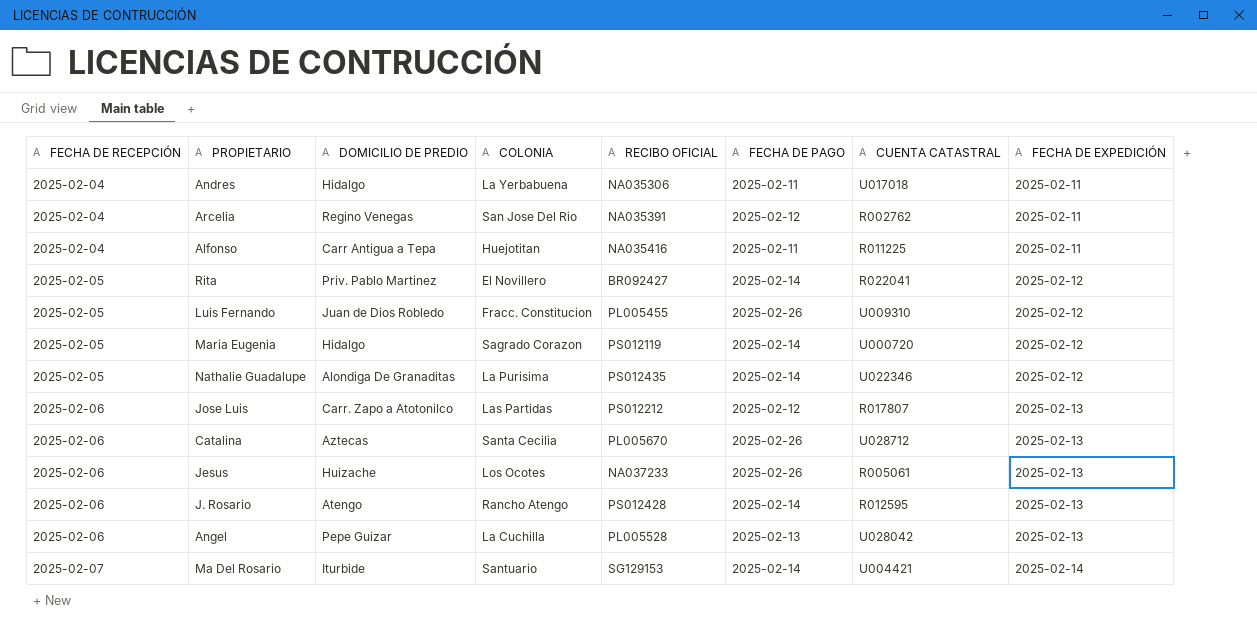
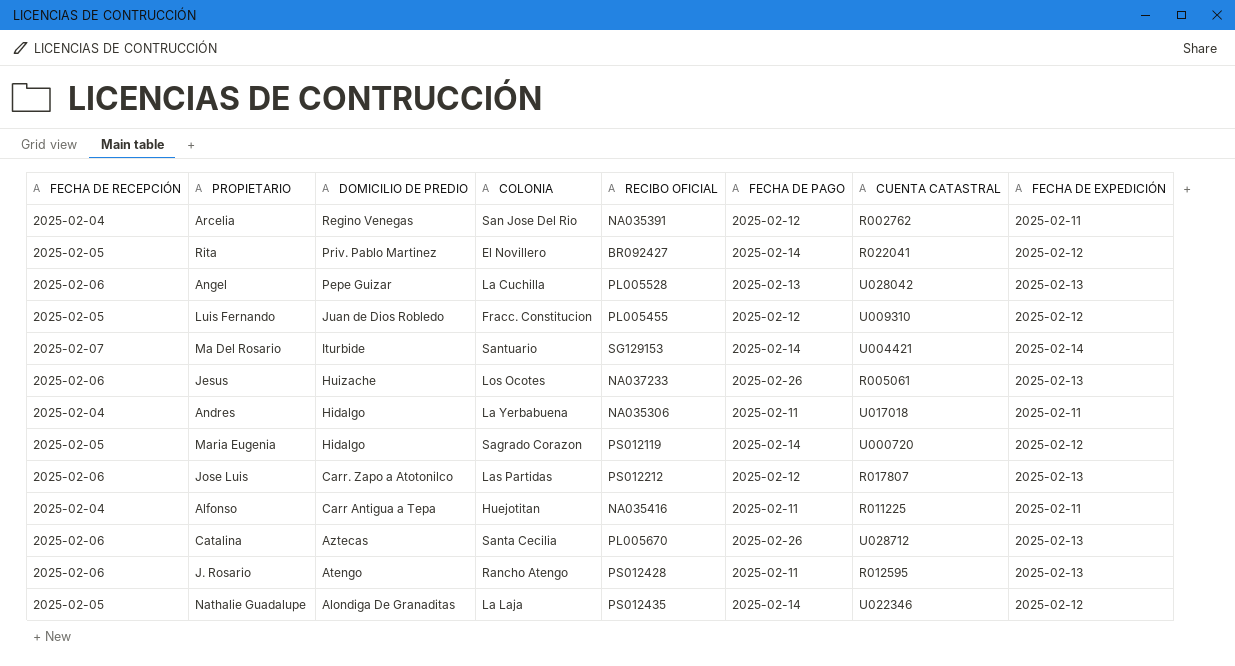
row order: FECHA DE RECEPCIÓN ascending -> DOMICILIO DE PREDIO descending
Luis Fernando | FECHA DE PAGO: 2025-02-26 -> 2025-02-12
J. Rosario | FECHA DE PAGO: 2025-02-14 -> 2025-02-11
Nathalie Guadalupe | COLONIA: La Purisima -> La Laja

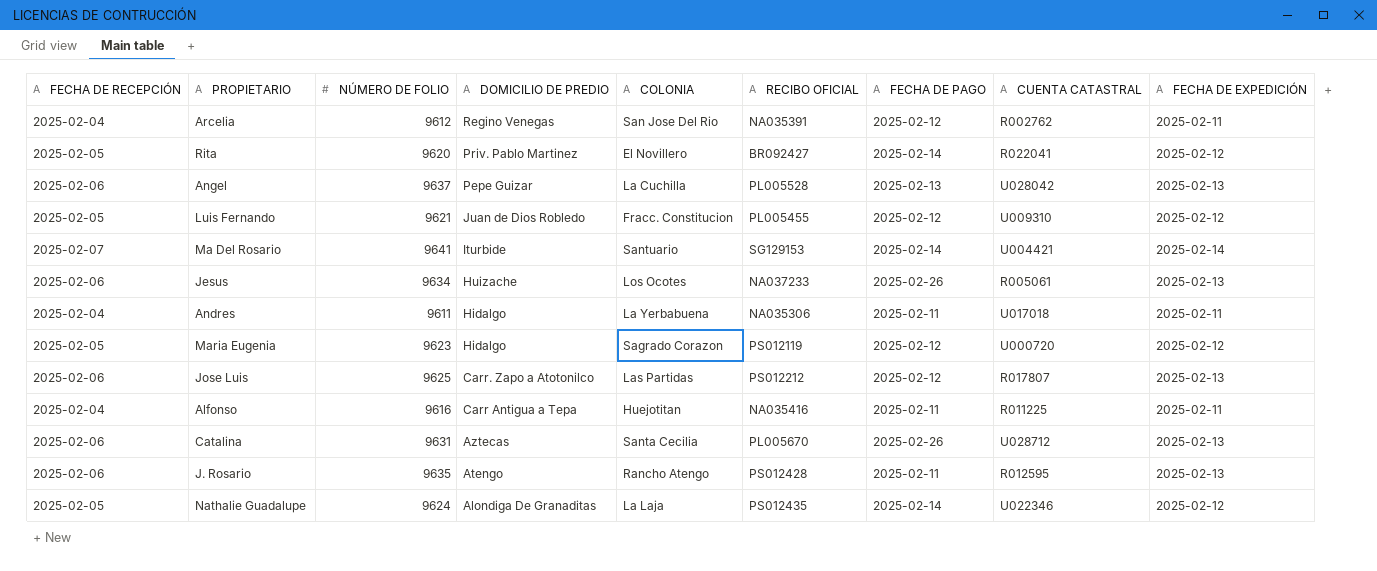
column NÚMERO DE FOLIO | position: none -> 3
Maria Eugenia | FECHA DE PAGO: 2025-02-14 -> 2025-02-12

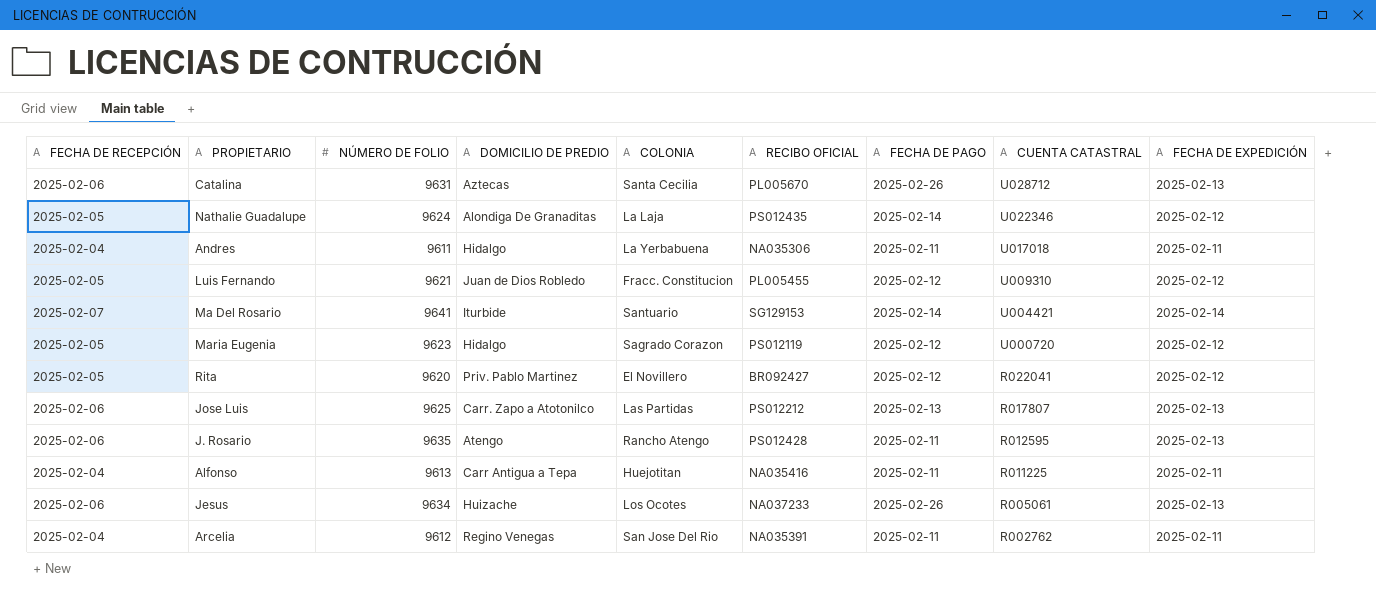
row order: DOMICILIO DE PREDIO descending -> CUENTA CATASTRAL descending
row Angel: 2025-02-06 | 9637 | Pepe Guizar | La Cuchilla | PL005528 | 2025-02-13 | U028042 | 2025-02-13 -> none
Rita | FECHA DE PAGO: 2025-02-14 -> 2025-02-12
Jose Luis | FECHA DE PAGO: 2025-02-12 -> 2025-02-13
Alfonso | NÚMERO DE FOLIO: 9616 -> 9613
Arcelia | FECHA DE PAGO: 2025-02-12 -> 2025-02-11

